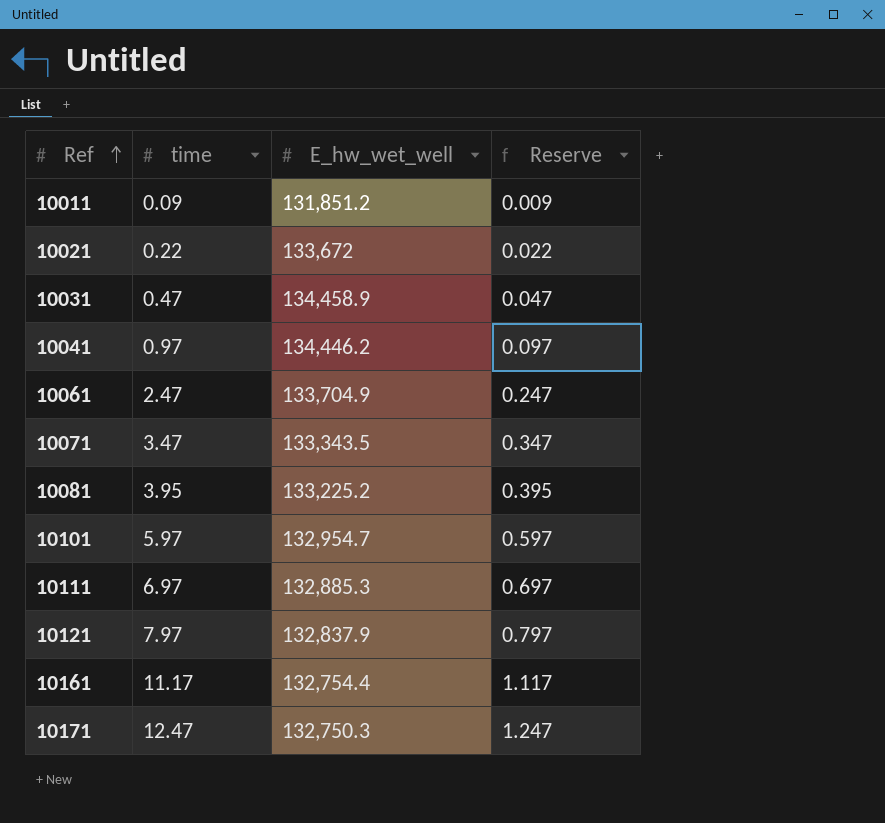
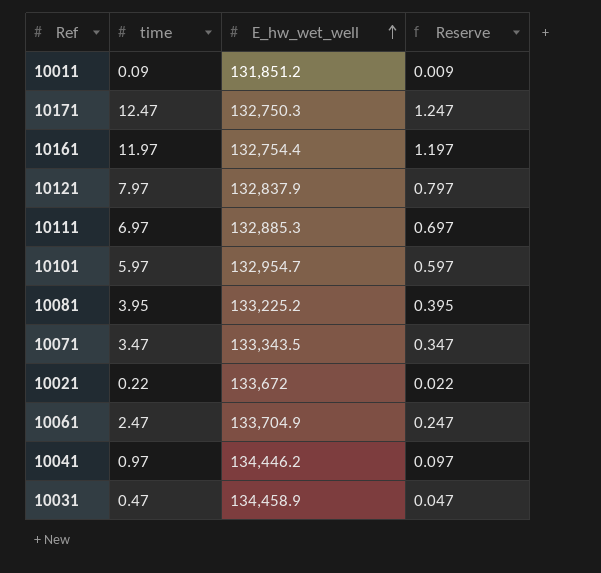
row order: Ref ascending -> E_hw_wet_well ascending
10161 | time: 11.17 -> 11.97
10161 | Reserve: 1.117 -> 1.197

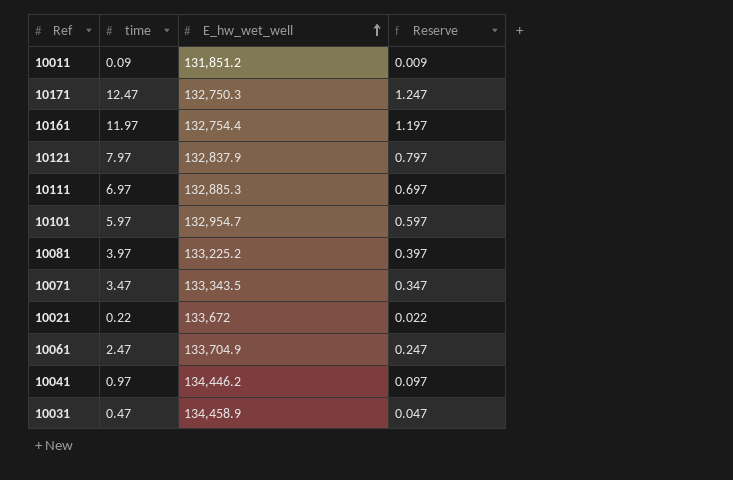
10081 | time: 3.95 -> 3.97
10081 | Reserve: 0.395 -> 0.397

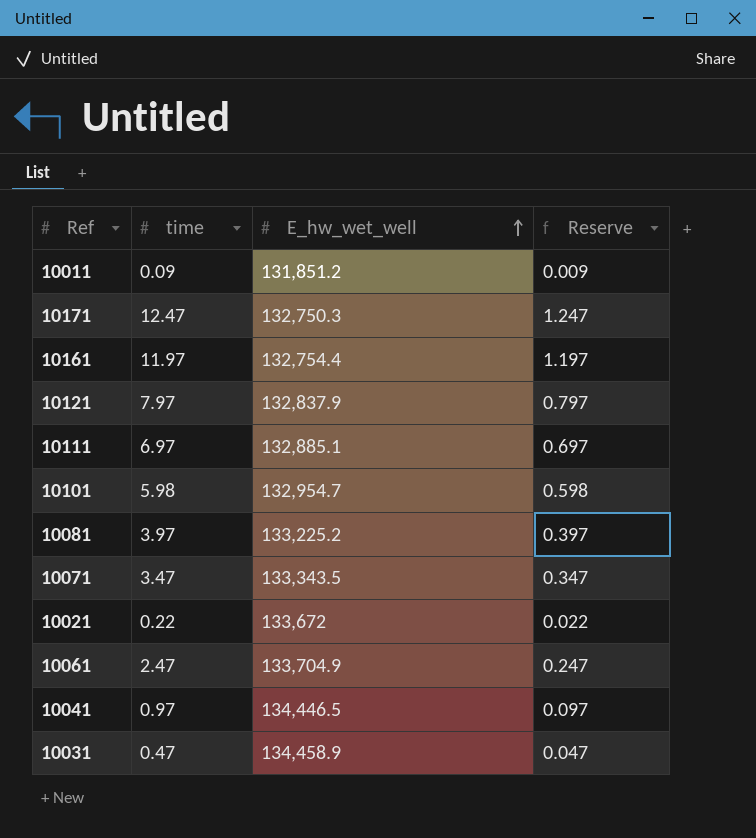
10111 | E_hw_wet_well: 132,885.3 -> 132,885.1
10101 | time: 5.97 -> 5.98
10101 | Reserve: 0.597 -> 0.598
10041 | E_hw_wet_well: 134,446.2 -> 134,446.5

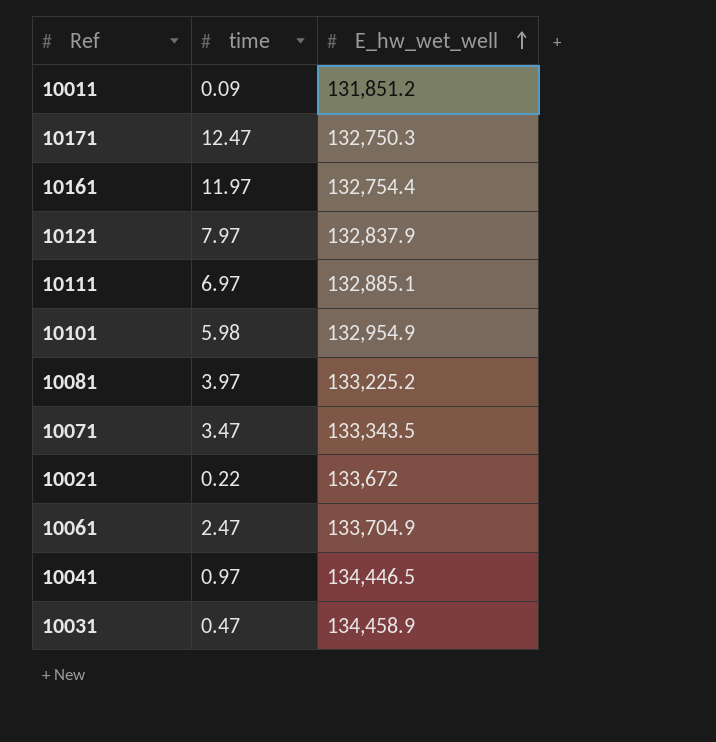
column Reserve | formula: [time] * 0.1 -> none
10101 | E_hw_wet_well: 132,954.7 -> 132,954.9

